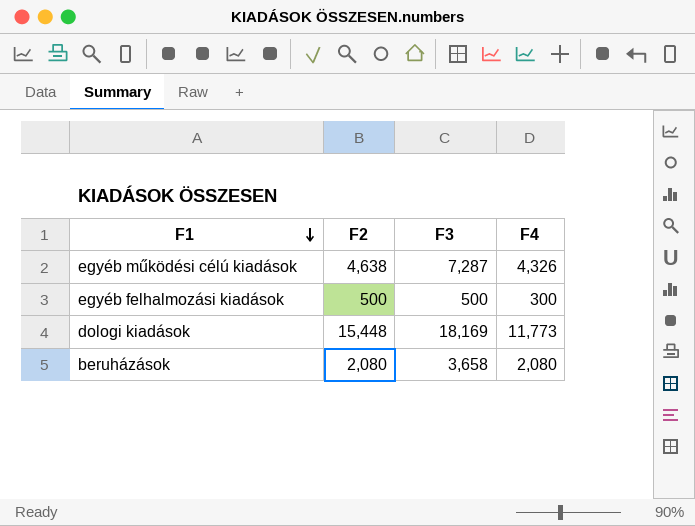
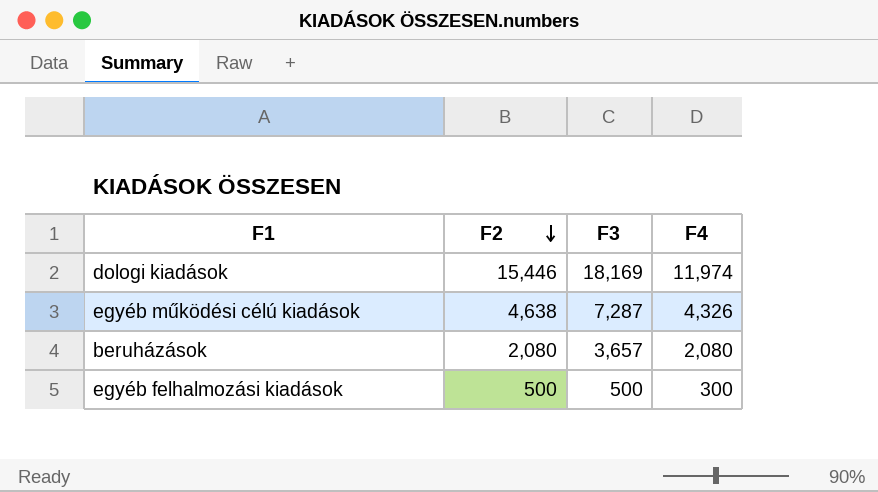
row order: F1 descending -> F2 descending
dologi kiadások | F2: 15,448 -> 15,446
dologi kiadások | F4: 11,773 -> 11,974
beruházások | F3: 3,658 -> 3,657

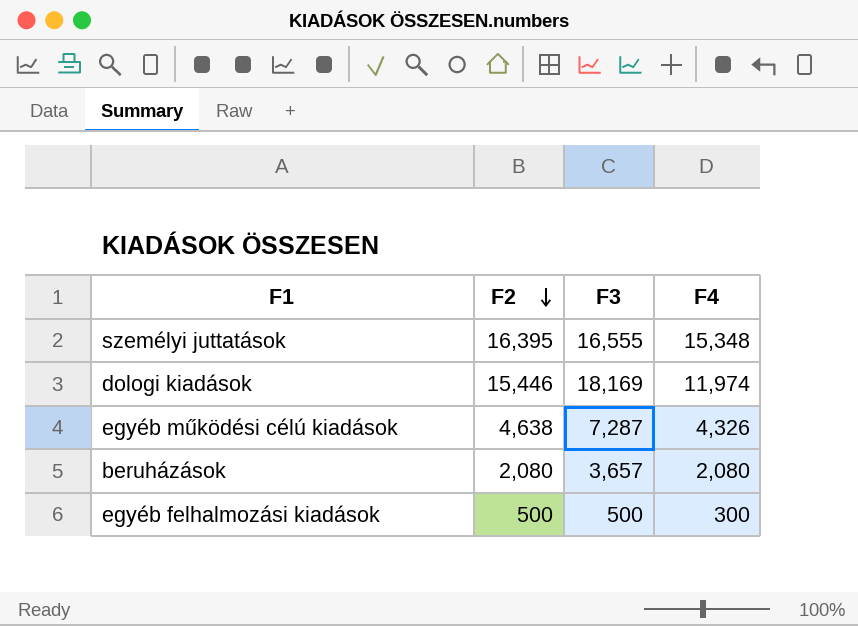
row személyi juttatások: none -> 16,395 | 16,555 | 15,348

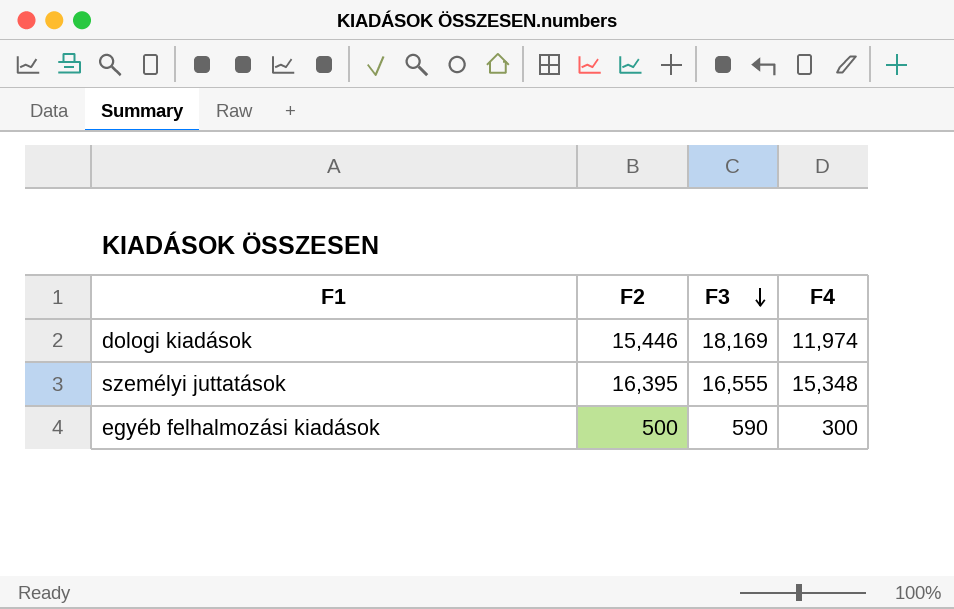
row order: F2 descending -> F3 descending
row egyéb működési célú kiadások: 4,638 | 7,287 | 4,326 -> none
row beruházások: 2,080 | 3,657 | 2,080 -> none
egyéb felhalmozási kiadások | F3: 500 -> 590

